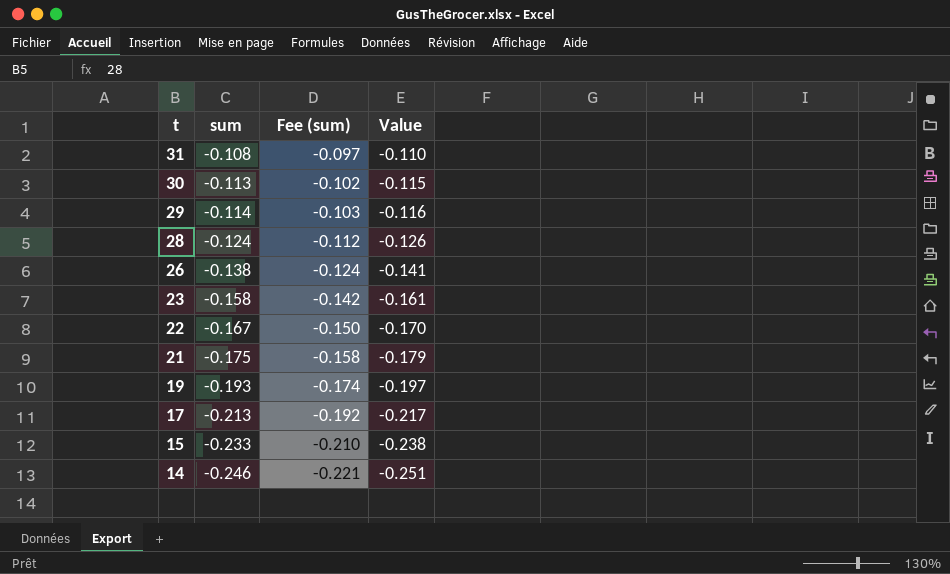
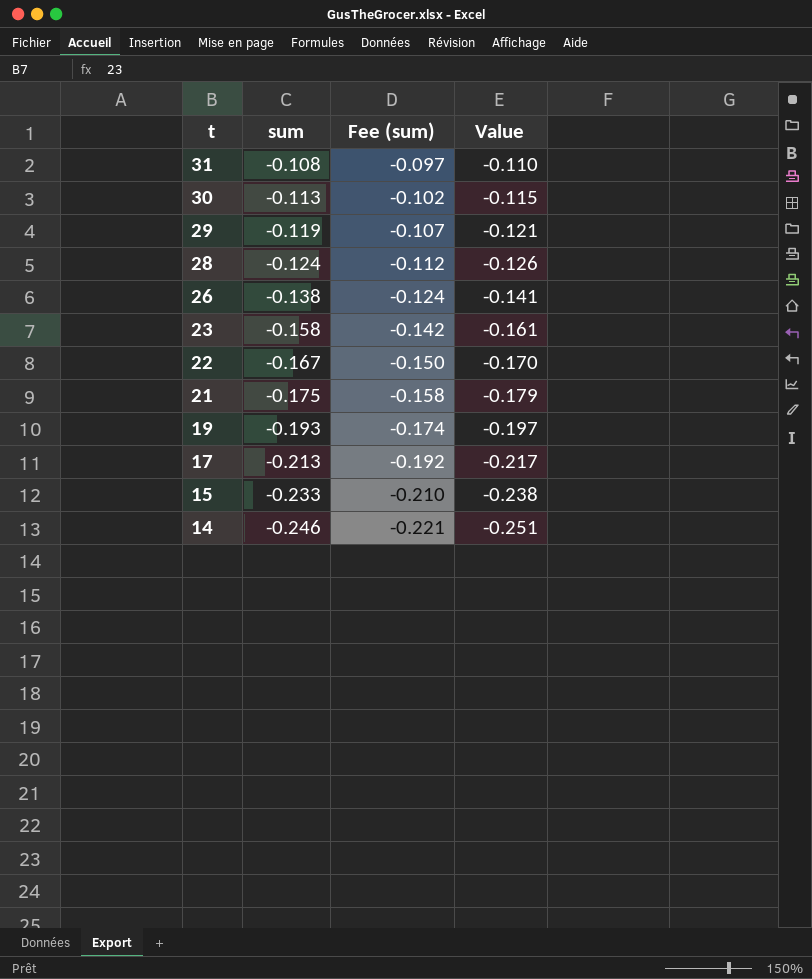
29 | sum: -0.114 -> -0.119
29 | Fee (sum): -0.103 -> -0.107
29 | Value: -0.116 -> -0.121

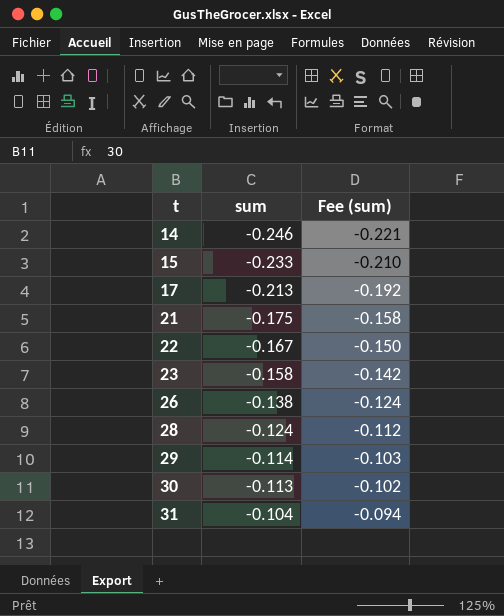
row order: t descending -> t ascending
column Value | formula: [sum] * 1.02 -> none
row 19: -0.193 | -0.174 | -0.197 -> none
29 | sum: -0.119 -> -0.114
29 | Fee (sum): -0.107 -> -0.103
31 | sum: -0.108 -> -0.104
31 | Fee (sum): -0.097 -> -0.094

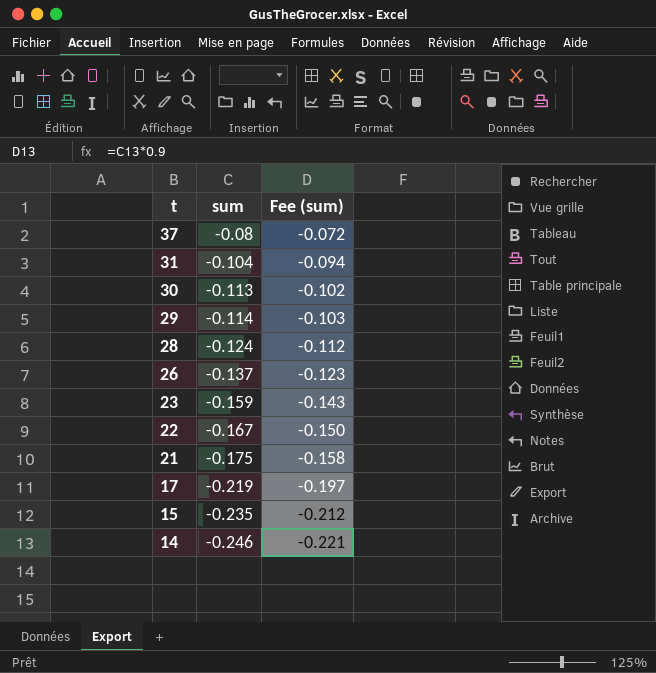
row order: t ascending -> t descending
row 37: none -> -0.08 | -0.072
26 | sum: -0.138 -> -0.137
26 | Fee (sum): -0.124 -> -0.123
23 | sum: -0.158 -> -0.159
23 | Fee (sum): -0.142 -> -0.143
17 | sum: -0.213 -> -0.219
17 | Fee (sum): -0.192 -> -0.197
15 | sum: -0.233 -> -0.235
15 | Fee (sum): -0.210 -> -0.212

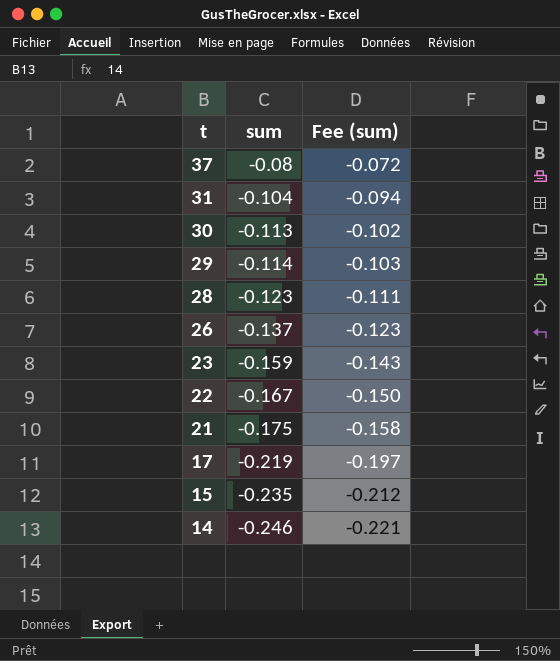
28 | sum: -0.124 -> -0.123
28 | Fee (sum): -0.112 -> -0.111

